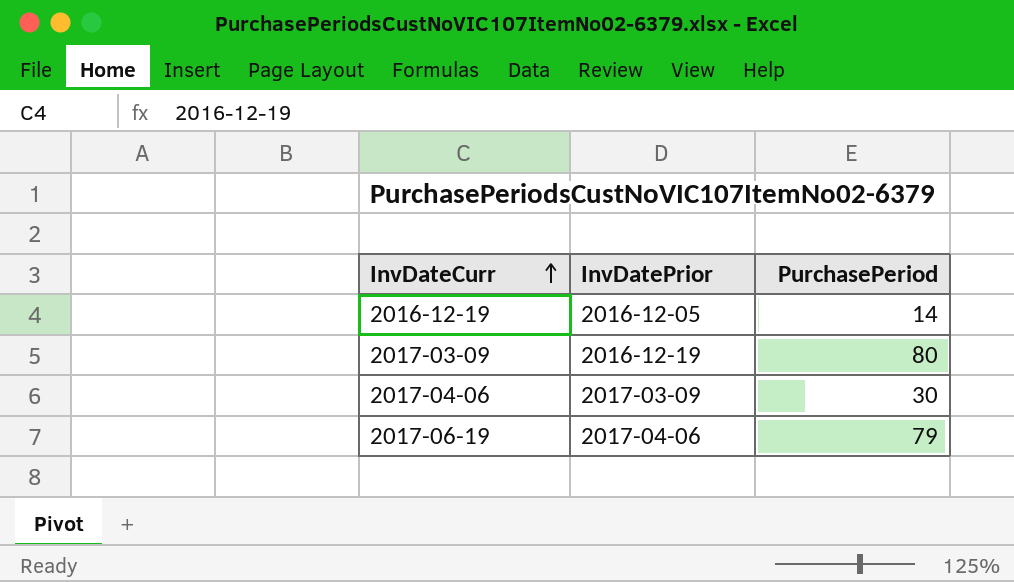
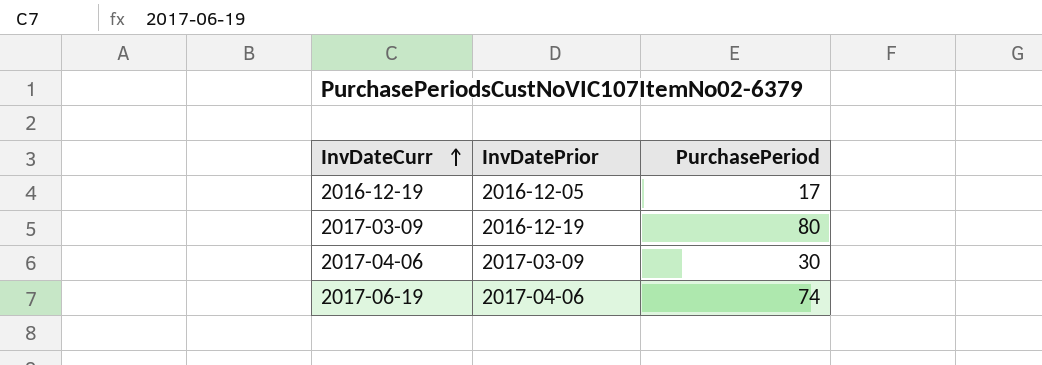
2016-12-19 | PurchasePeriod: 14 -> 17
2017-06-19 | PurchasePeriod: 79 -> 74

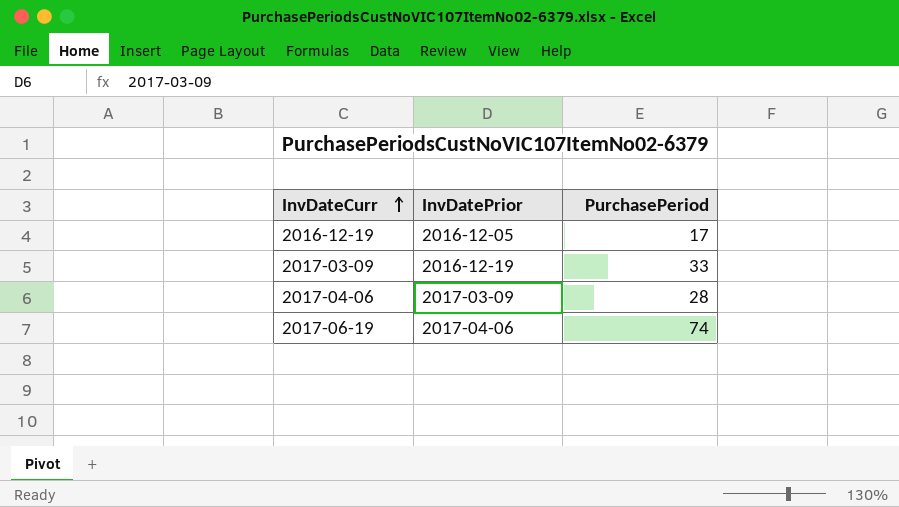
2017-03-09 | PurchasePeriod: 80 -> 33
2017-04-06 | PurchasePeriod: 30 -> 28

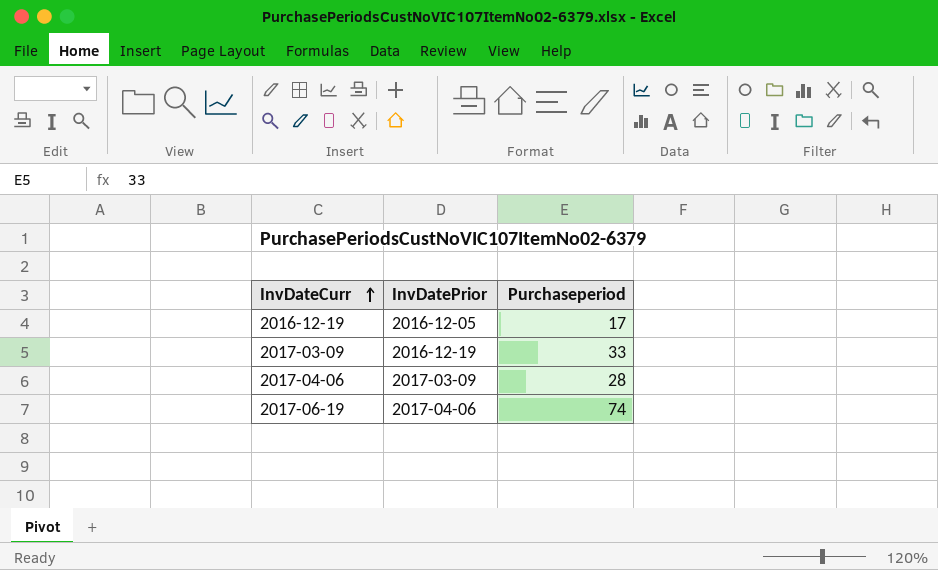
column name: PurchasePeriod -> Purchaseperiod

